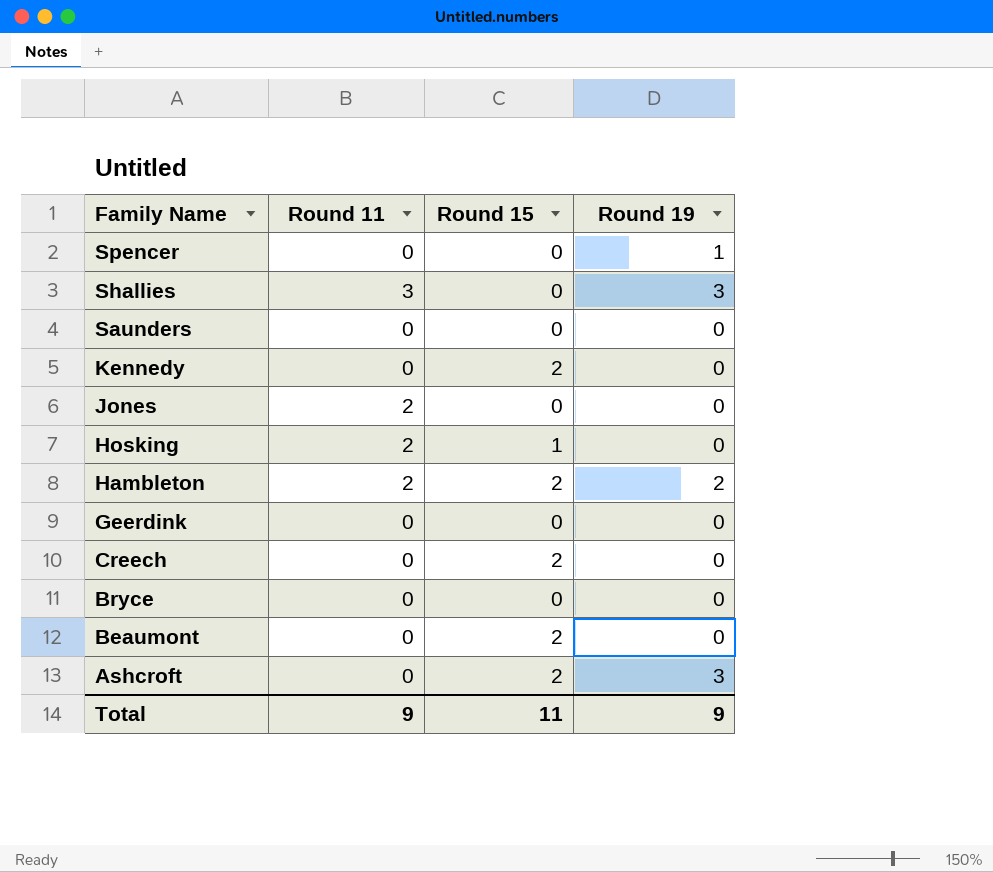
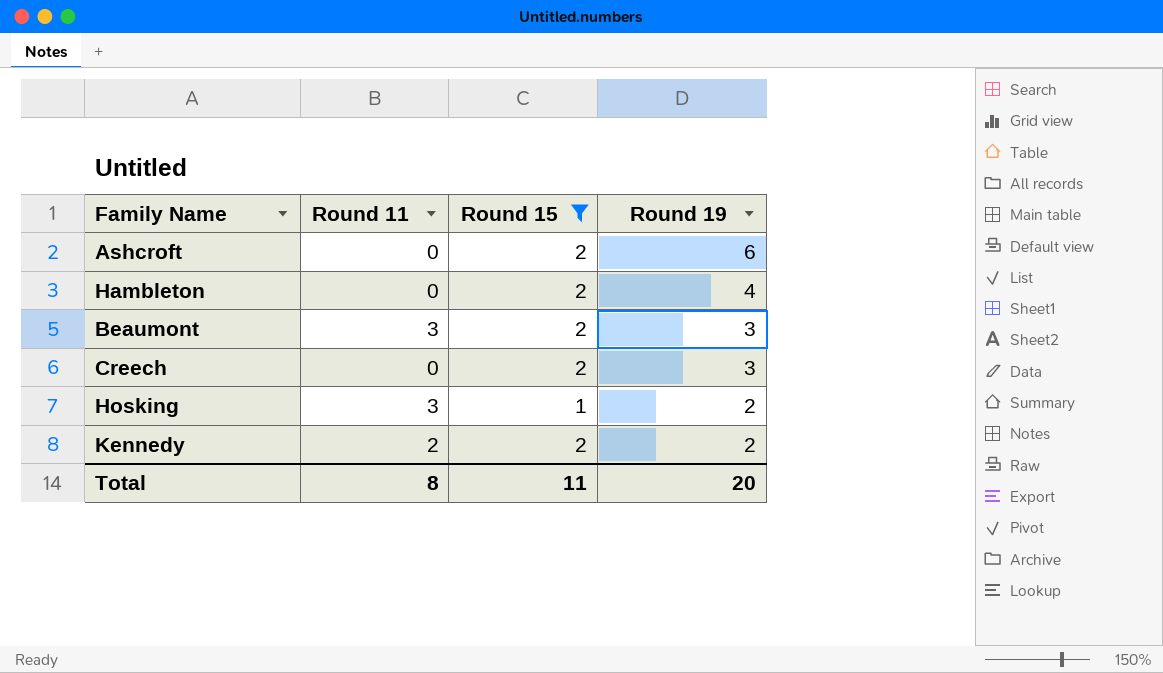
filter: none -> Round 15 != 0
row order: Family Name descending -> Round 19 descending
Ashcroft | Round 19: 3 -> 6
Hambleton | Round 11: 2 -> 0
Hambleton | Round 19: 2 -> 4
Beaumont | Round 11: 0 -> 3
Beaumont | Round 19: 0 -> 3
Creech | Round 19: 0 -> 3
Hosking | Round 11: 2 -> 3
Hosking | Round 19: 0 -> 2
Kennedy | Round 11: 0 -> 2
Kennedy | Round 19: 0 -> 2
Total | Round 11: 9 -> 8
Total | Round 19: 9 -> 20

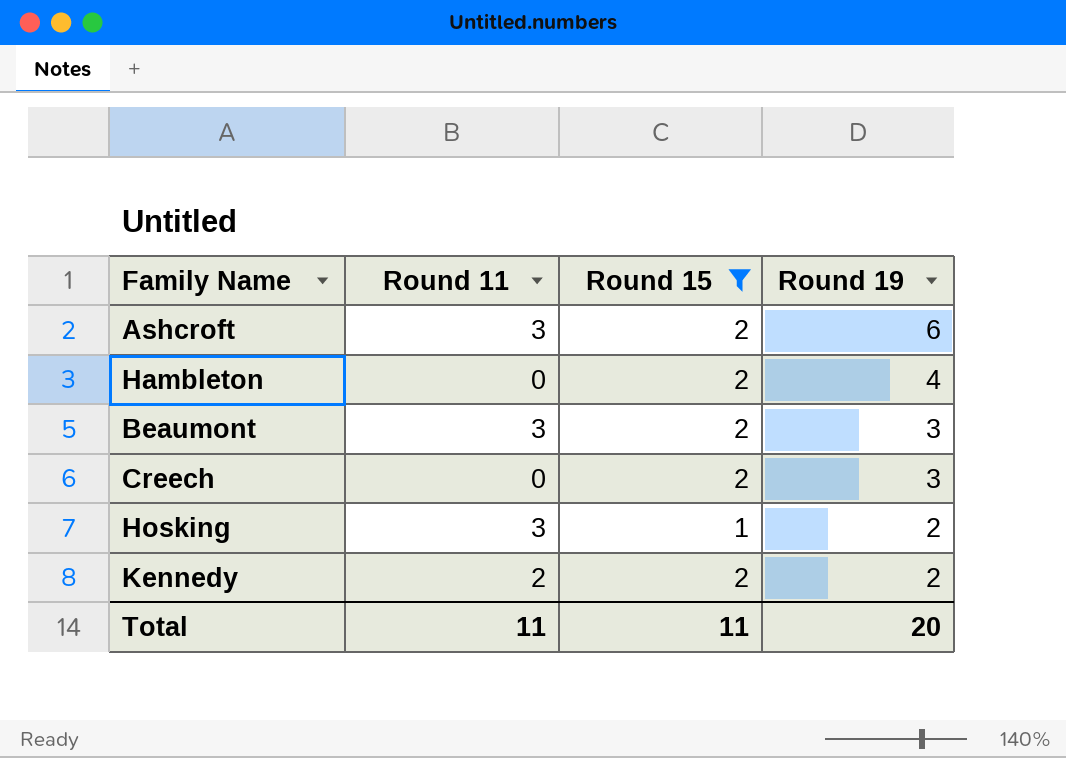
Ashcroft | Round 11: 0 -> 3
Total | Round 11: 8 -> 11

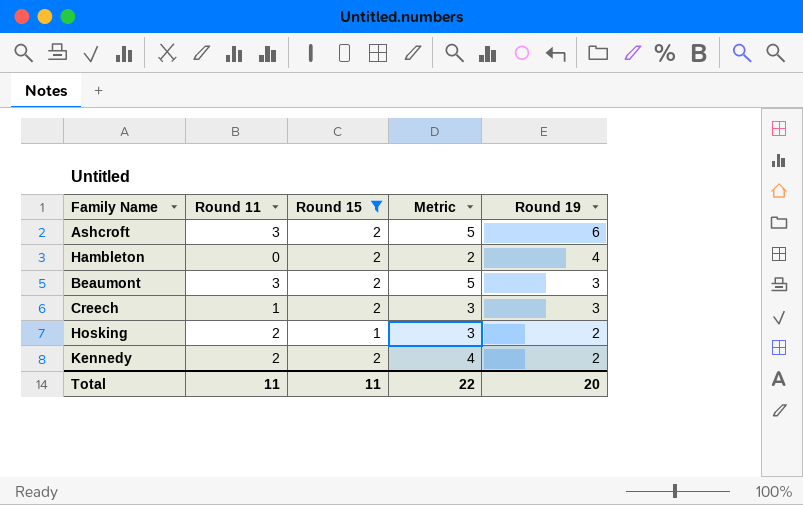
column Metric | formula: none -> [Round 11] + [Round 15]
Creech | Round 11: 0 -> 1
Hosking | Round 11: 3 -> 2

